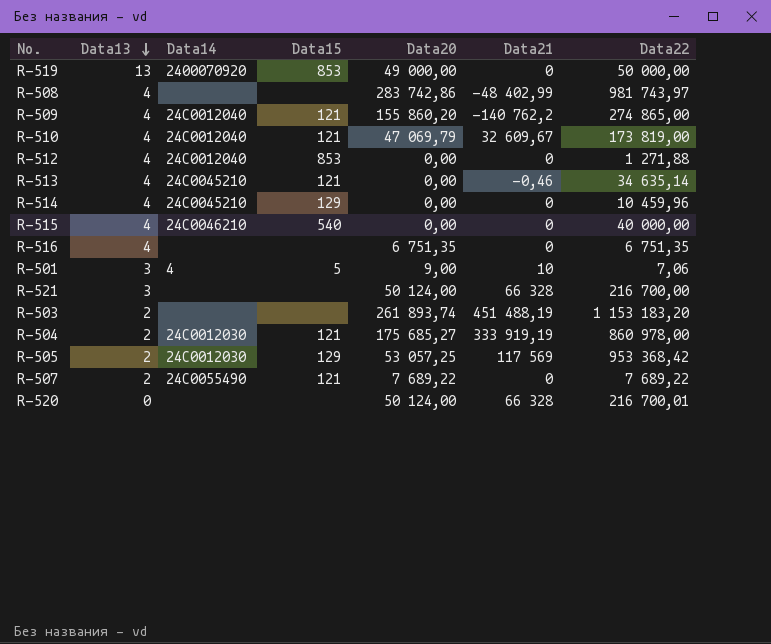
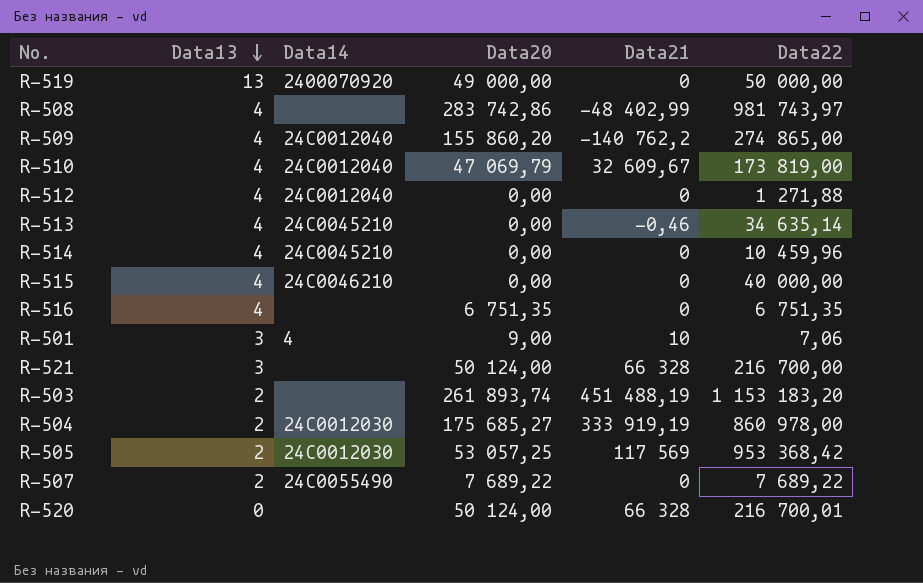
column Data15 | position: 4 -> none

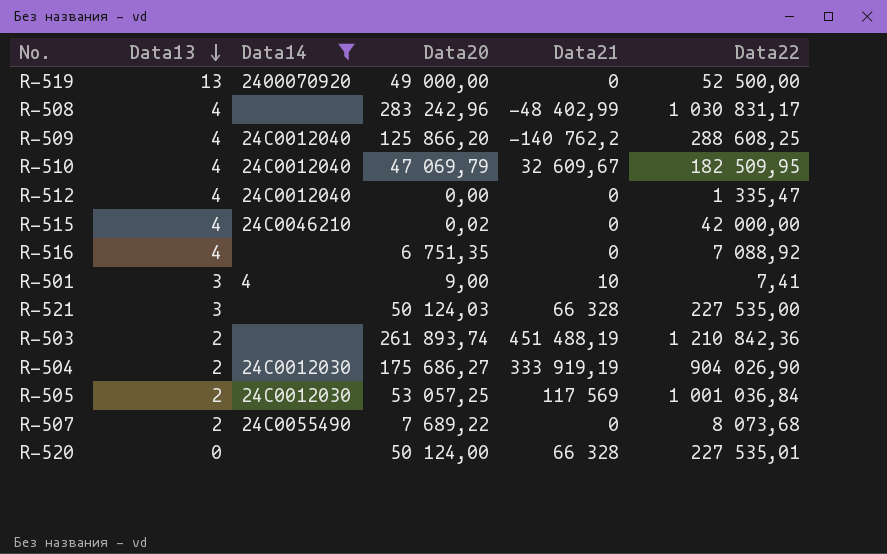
filter: none -> Data14 != 24С0045210
R-519 | Data22: 50 000,00 -> 52 500,00
R-508 | Data20: 283 742,86 -> 283 242,96
R-508 | Data22: 981 743,97 -> 1 030 831,17
R-509 | Data20: 155 860,20 -> 125 866,20
R-509 | Data22: 274 865,00 -> 288 608,25
R-510 | Data22: 173 819,00 -> 182 509,95
R-512 | Data22: 1 271,88 -> 1 335,47
R-515 | Data20: 0,00 -> 0,02
R-515 | Data22: 40 000,00 -> 42 000,00
R-516 | Data22: 6 751,35 -> 7 088,92
R-501 | Data22: 7,06 -> 7,41
R-521 | Data20: 50 124,00 -> 50 124,03
R-521 | Data22: 216 700,00 -> 227 535,00
R-503 | Data22: 1 153 183,20 -> 1 210 842,36
R-504 | Data20: 175 685,27 -> 175 686,27
R-504 | Data22: 860 978,00 -> 904 026,90
R-505 | Data22: 953 368,42 -> 1 001 036,84
R-507 | Data22: 7 689,22 -> 8 073,68
R-520 | Data22: 216 700,01 -> 227 535,01

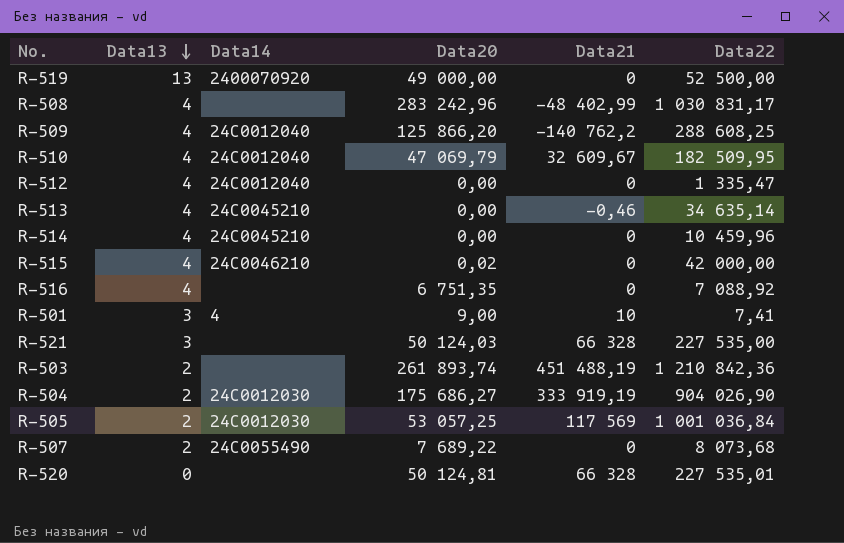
filter: Data14 != 24С0045210 -> none
R-520 | Data20: 50 124,00 -> 50 124,81

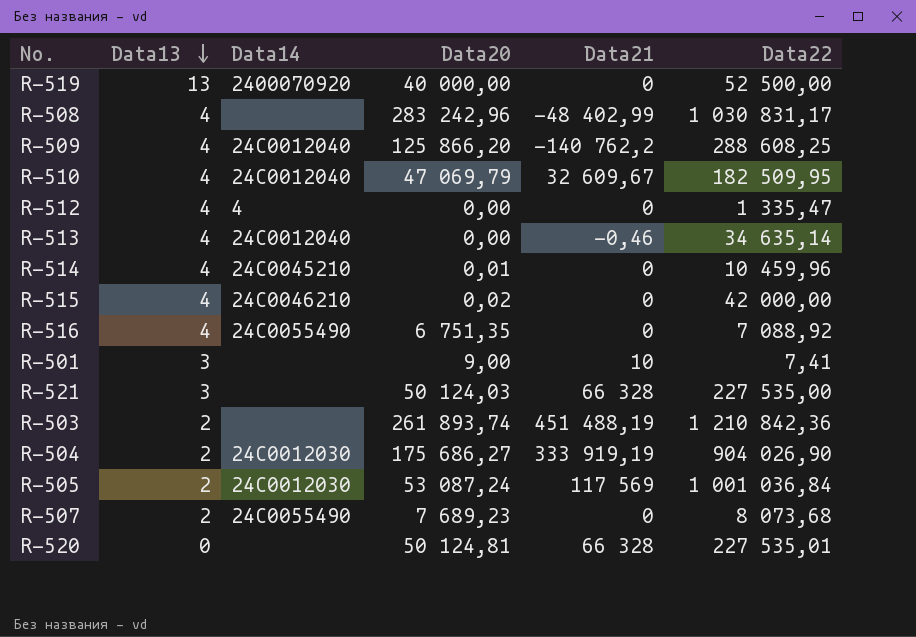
R-519 | Data20: 49 000,00 -> 40 000,00
R-512 | Data14: 24С0012040 -> 4
R-513 | Data14: 24С0045210 -> 24С0012040
R-514 | Data20: 0,00 -> 0,01
R-516 | Data14: none -> 24С0055490
R-501 | Data14: 4 -> none
R-505 | Data20: 53 057,25 -> 53 087,24
R-507 | Data20: 7 689,22 -> 7 689,23

